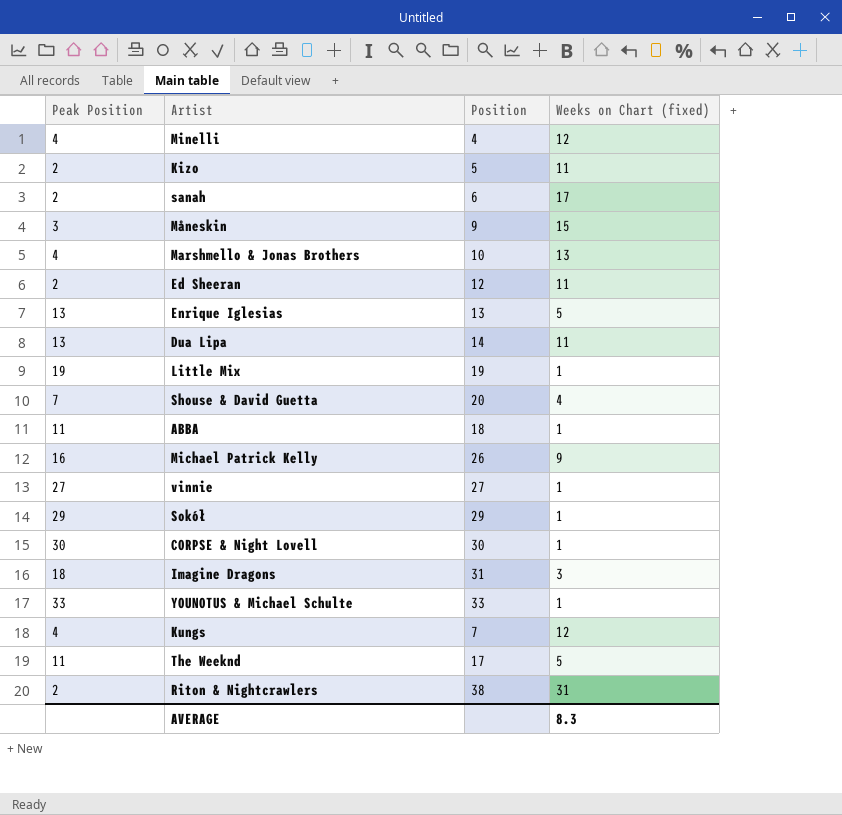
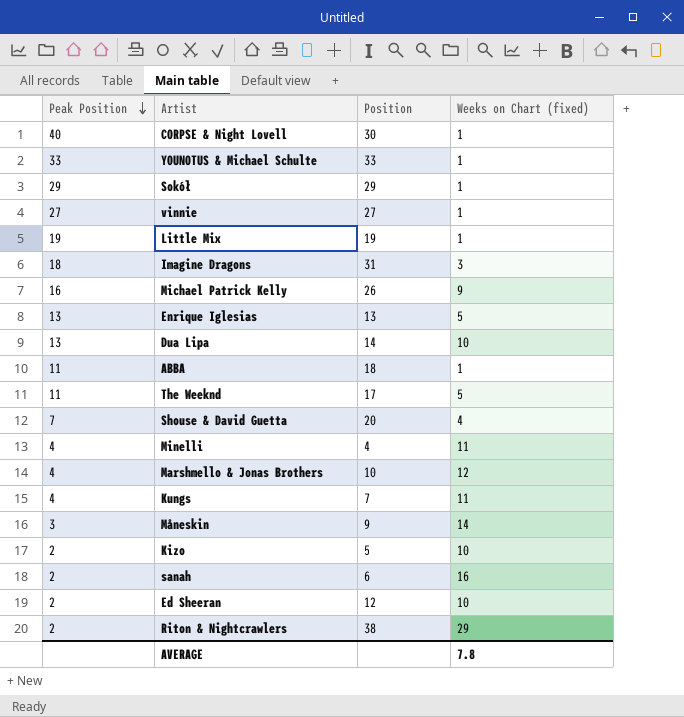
row order: none -> Peak Position descending
CORPSE & Night Lovell | Peak Position: 30 -> 40
Dua Lipa | Weeks on Chart (fixed): 11 -> 10
Minelli | Weeks on Chart (fixed): 12 -> 11
Marshmello & Jonas Brothers | Weeks on Chart (fixed): 13 -> 12
Kungs | Weeks on Chart (fixed): 12 -> 11
Måneskin | Weeks on Chart (fixed): 15 -> 14
Kizo | Weeks on Chart (fixed): 11 -> 10
sanah | Weeks on Chart (fixed): 17 -> 16
Ed Sheeran | Weeks on Chart (fixed): 11 -> 10
Riton & Nightcrawlers | Weeks on Chart (fixed): 31 -> 29
AVERAGE | Weeks on Chart (fixed): 8.3 -> 7.8

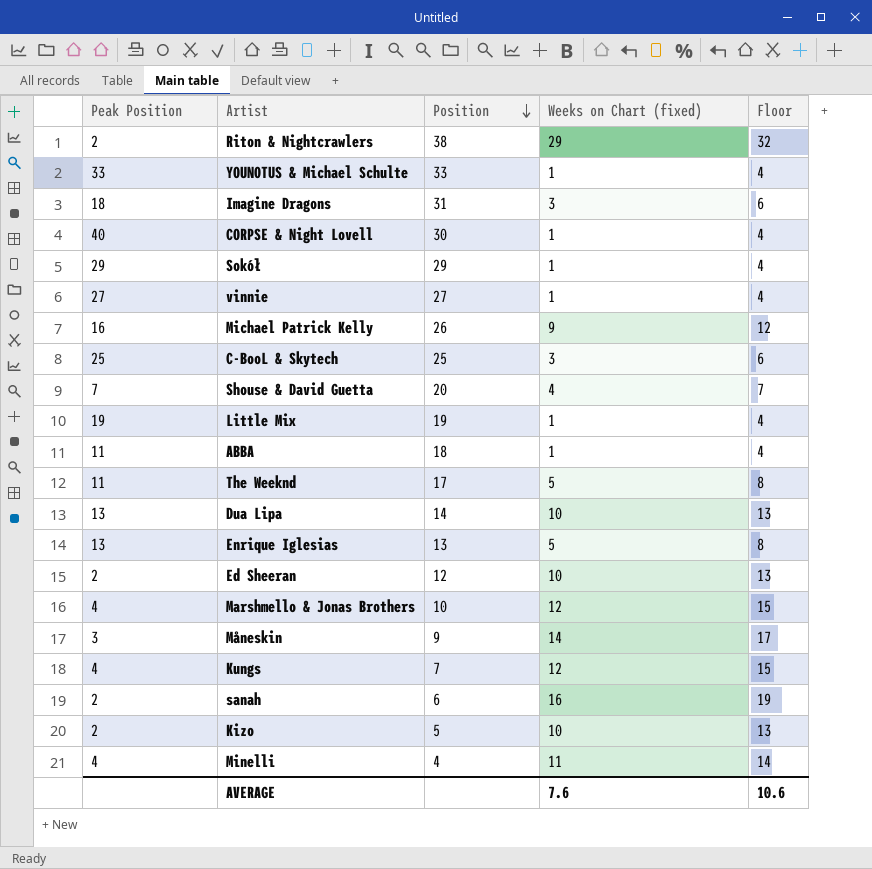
row order: Peak Position descending -> Position descending
column Floor | formula: none -> [Weeks on Chart (fixed)] + 3
row C-BooL & Skytech: none -> 25 | 25 | 3 | 6
Kungs | Weeks on Chart (fixed): 11 -> 12
AVERAGE | Weeks on Chart (fixed): 7.8 -> 7.6

